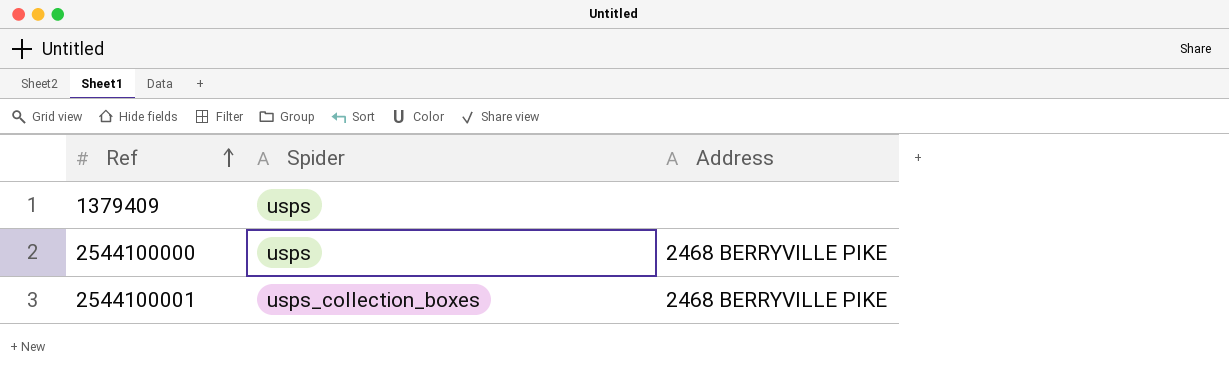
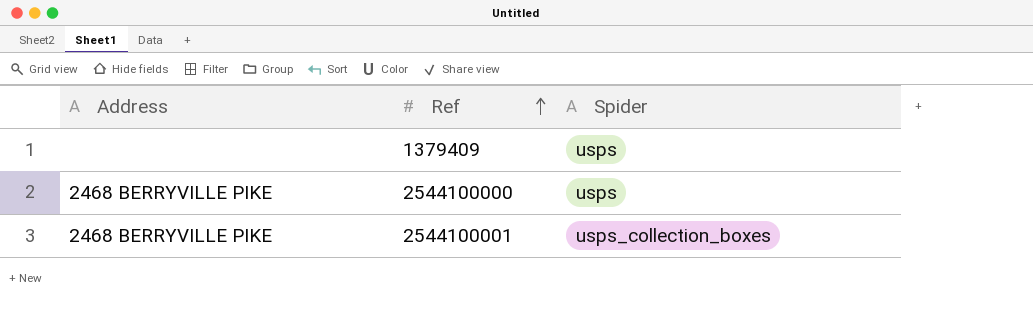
column Address | position: 3 -> 1

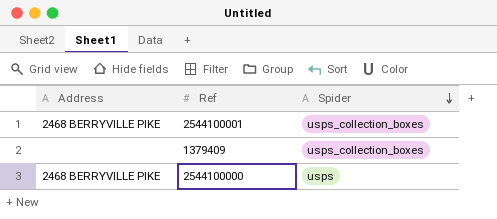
row order: Ref ascending -> Spider descending
1379409 | Spider: usps -> usps_collection_boxes

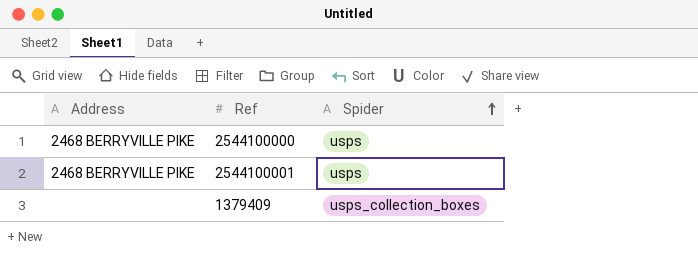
row order: Spider descending -> Spider ascending
2544100001 | Spider: usps_collection_boxes -> usps

